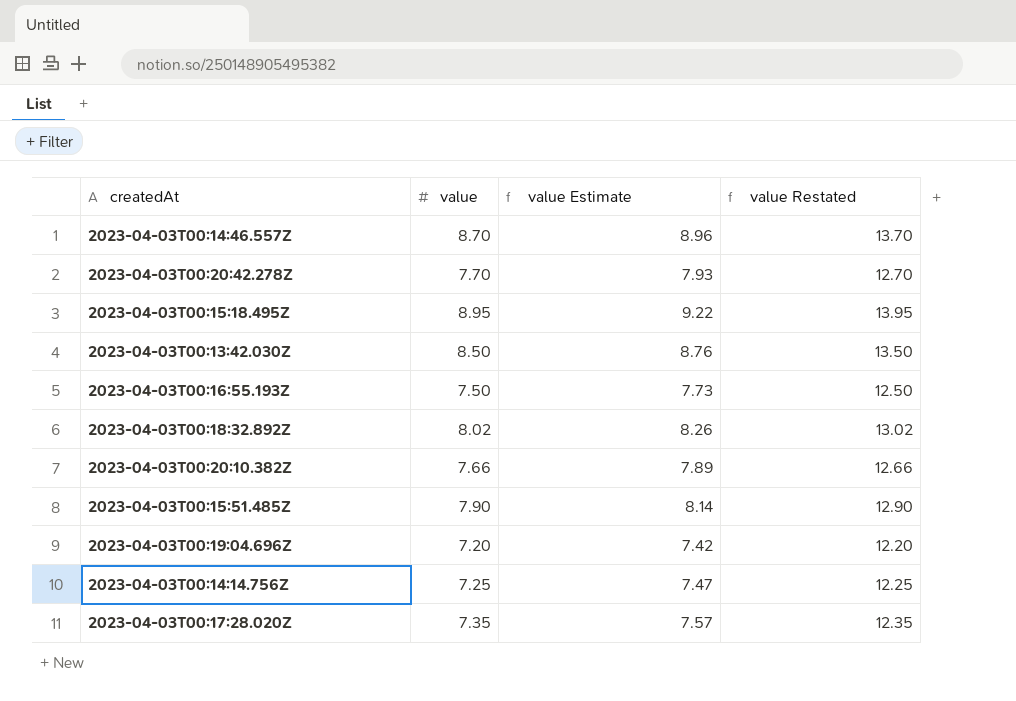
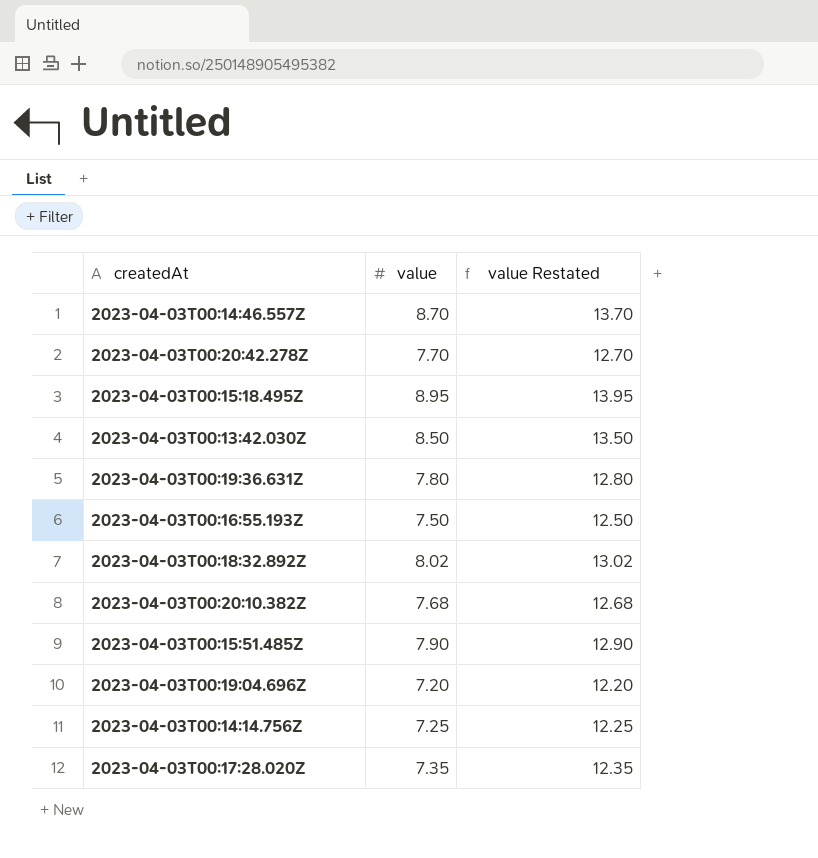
column value Estimate | formula: [value] * 1.03 -> none
row 2023-04-03T00:19:36.631Z: none -> 7.80 | 12.80
2023-04-03T00:20:10.382Z | value: 7.66 -> 7.68
2023-04-03T00:20:10.382Z | value Restated: 12.66 -> 12.68

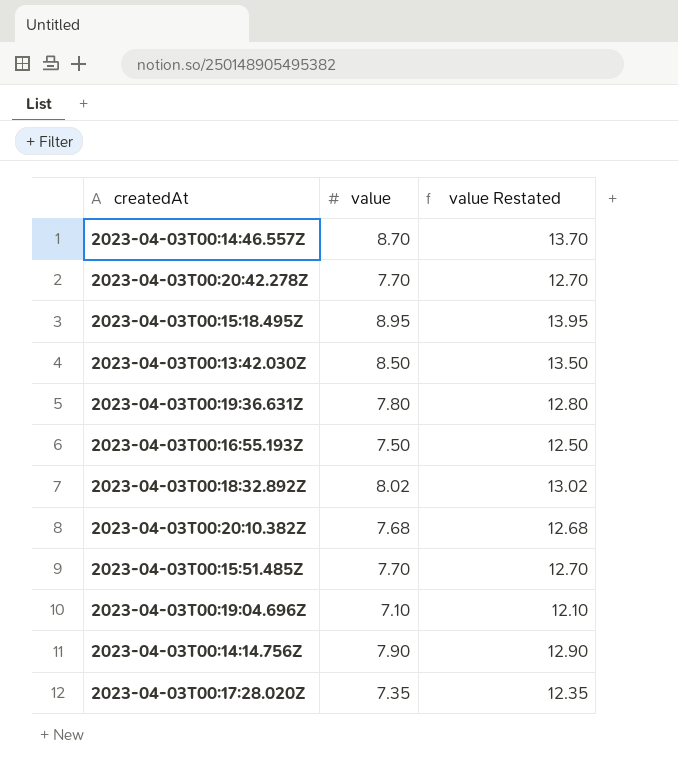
2023-04-03T00:15:51.485Z | value: 7.90 -> 7.70
2023-04-03T00:15:51.485Z | value Restated: 12.90 -> 12.70
2023-04-03T00:19:04.696Z | value: 7.20 -> 7.10
2023-04-03T00:19:04.696Z | value Restated: 12.20 -> 12.10
2023-04-03T00:14:14.756Z | value: 7.25 -> 7.90
2023-04-03T00:14:14.756Z | value Restated: 12.25 -> 12.90

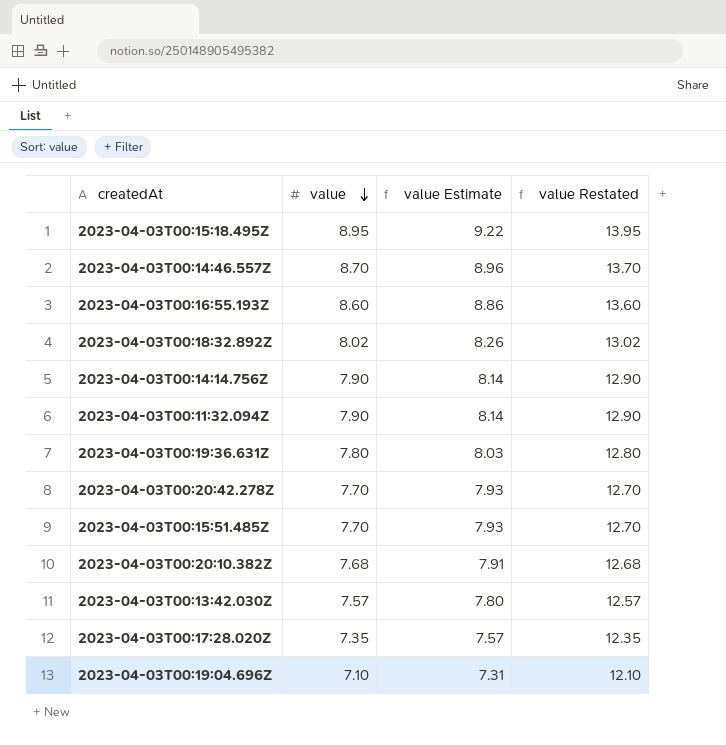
row order: none -> value descending
column value Estimate | formula: none -> [value] * 1.03
2023-04-03T00:16:55.193Z | value: 7.50 -> 8.60
2023-04-03T00:16:55.193Z | value Restated: 12.50 -> 13.60
row 2023-04-03T00:11:32.094Z: none -> 7.90 | 8.14 | 12.90
2023-04-03T00:13:42.030Z | value: 8.50 -> 7.57
2023-04-03T00:13:42.030Z | value Restated: 13.50 -> 12.57

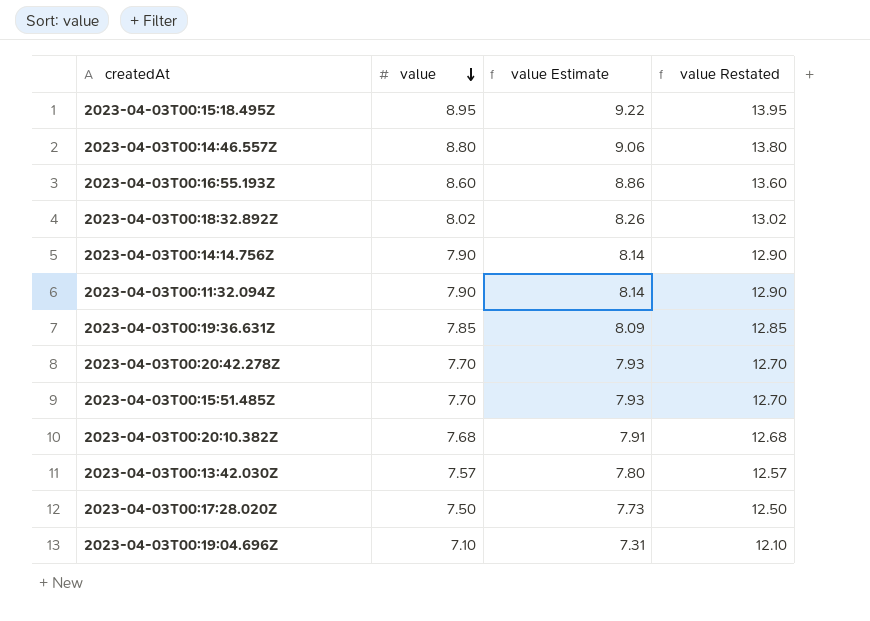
2023-04-03T00:14:46.557Z | value: 8.70 -> 8.80
2023-04-03T00:14:46.557Z | value Estimate: 8.96 -> 9.06
2023-04-03T00:14:46.557Z | value Restated: 13.70 -> 13.80
2023-04-03T00:19:36.631Z | value: 7.80 -> 7.85
2023-04-03T00:19:36.631Z | value Estimate: 8.03 -> 8.09
2023-04-03T00:19:36.631Z | value Restated: 12.80 -> 12.85
2023-04-03T00:17:28.020Z | value: 7.35 -> 7.50
2023-04-03T00:17:28.020Z | value Estimate: 7.57 -> 7.73
2023-04-03T00:17:28.020Z | value Restated: 12.35 -> 12.50

